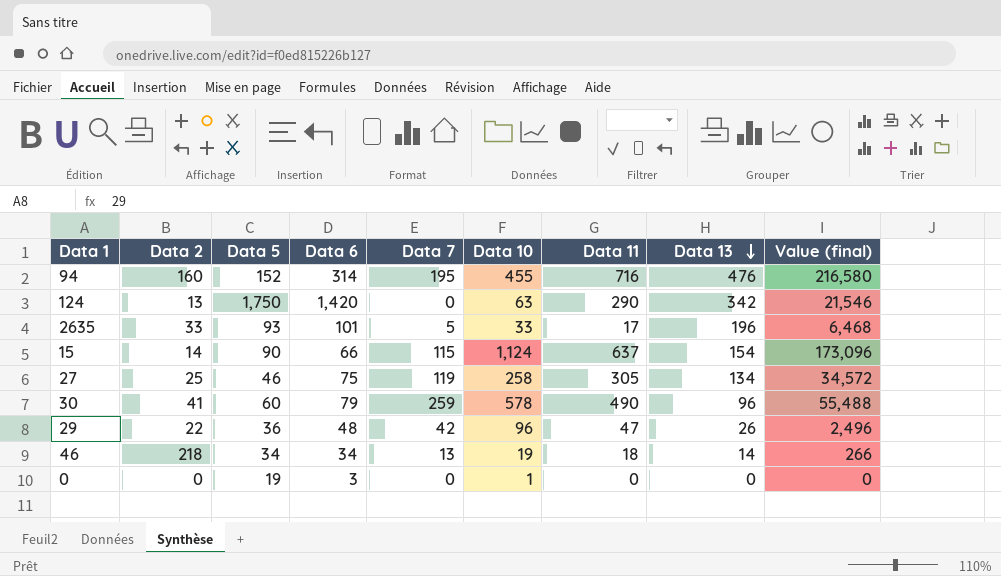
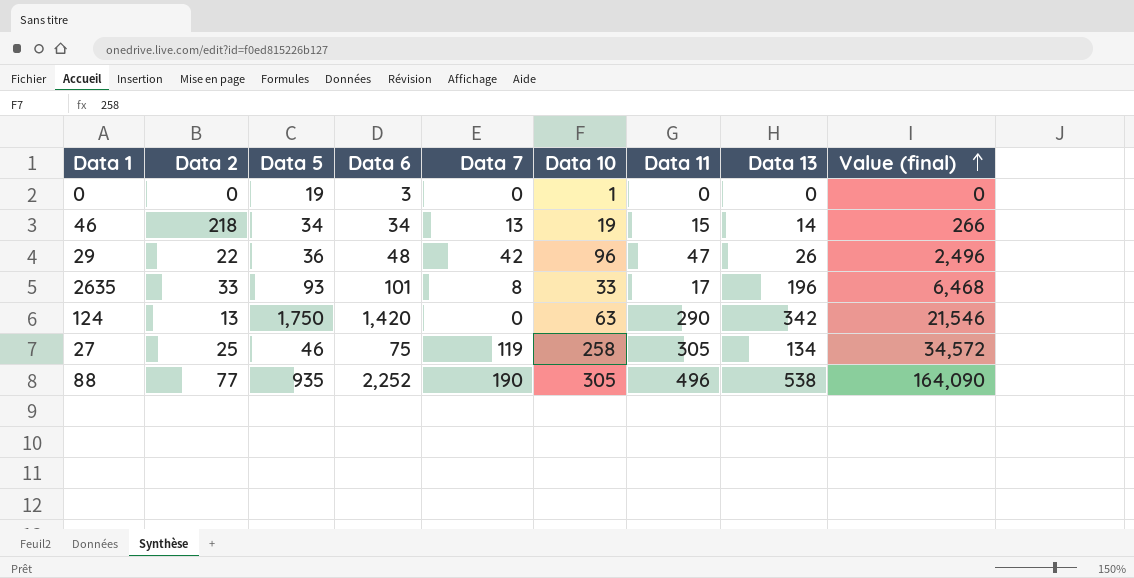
row order: Data 13 descending -> Value (final) ascending
row 94: 160 | 152 | 314 | 195 | 455 | 716 | 476 | 216,580 -> none
row 15: 14 | 90 | 66 | 115 | 1,124 | 637 | 154 | 173,096 -> none
row 30: 41 | 60 | 79 | 259 | 578 | 490 | 96 | 55,488 -> none
46 | Data 11: 18 -> 15
2635 | Data 7: 5 -> 8
row 88: none -> 77 | 935 | 2,252 | 190 | 305 | 496 | 538 | 164,090

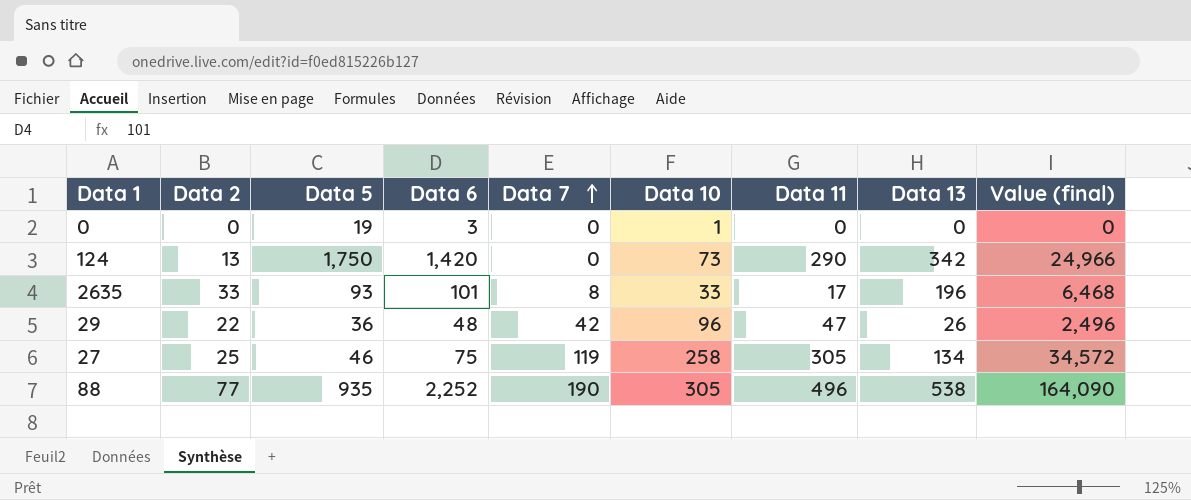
row order: Value (final) ascending -> Data 7 ascending
row 46: 218 | 34 | 34 | 13 | 19 | 15 | 14 | 266 -> none
124 | Data 10: 63 -> 73
124 | Value (final): 21,546 -> 24,966

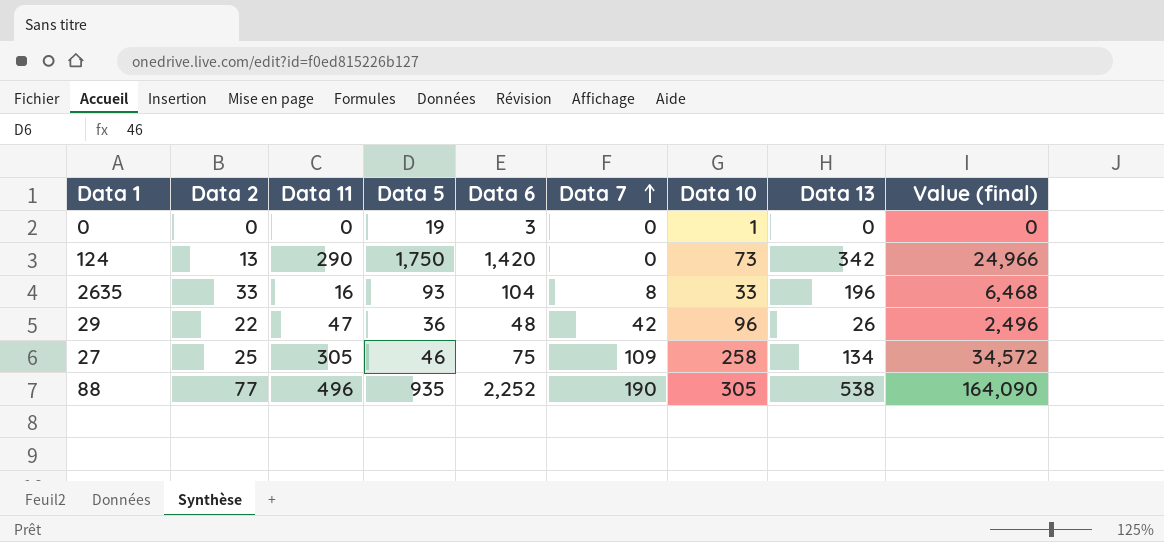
column Data 11 | position: 7 -> 3
2635 | Data 11: 17 -> 16
2635 | Data 6: 101 -> 104
27 | Data 7: 119 -> 109

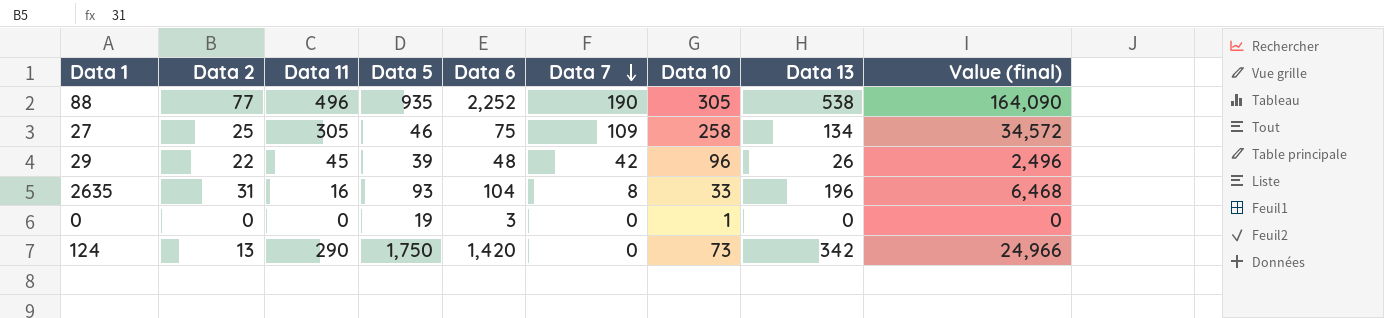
row order: Data 7 ascending -> Data 7 descending
29 | Data 11: 47 -> 45
29 | Data 5: 36 -> 39
2635 | Data 2: 33 -> 31

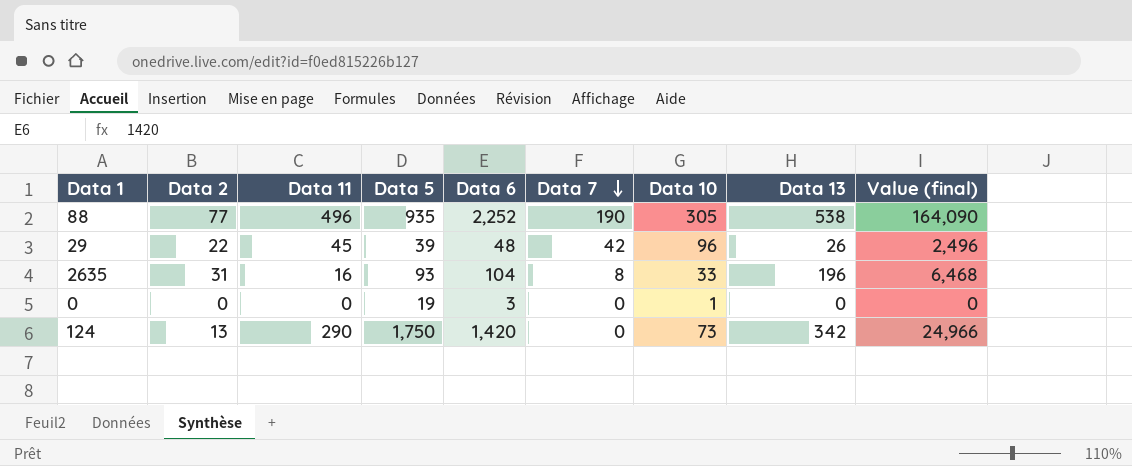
row 27: 25 | 305 | 46 | 75 | 109 | 258 | 134 | 34,572 -> none

